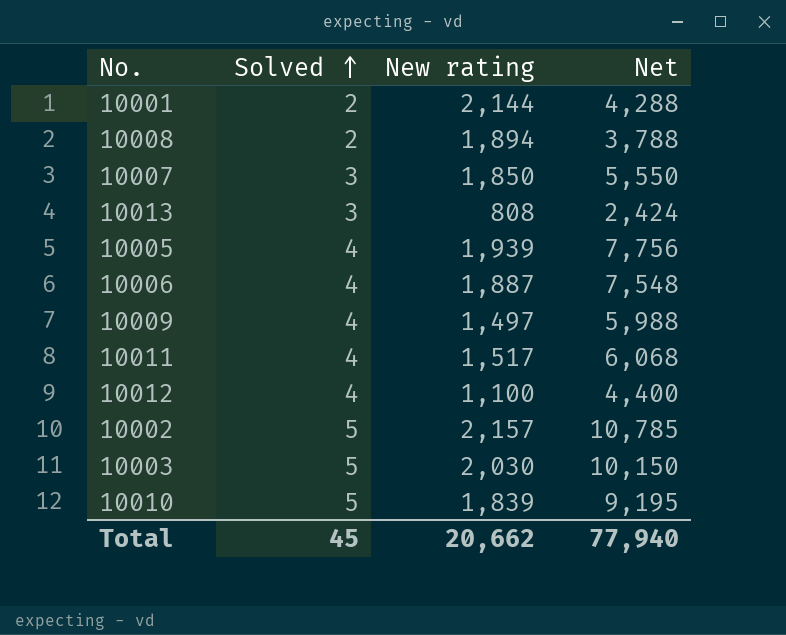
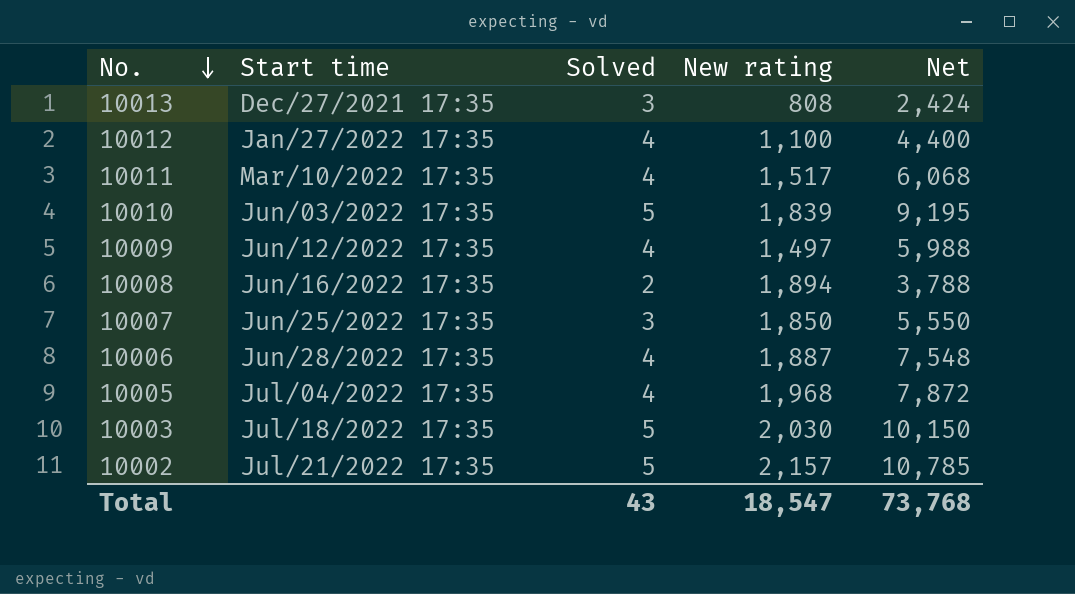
row order: Solved ascending -> No. descending
column Start time | position: none -> 2
row 10001: 2 | 2,144 | 4,288 -> none
10005 | New rating: 1,939 -> 1,968
10005 | Net: 7,756 -> 7,872
Total | Solved: 45 -> 43
Total | New rating: 20,662 -> 18,547
Total | Net: 77,940 -> 73,768

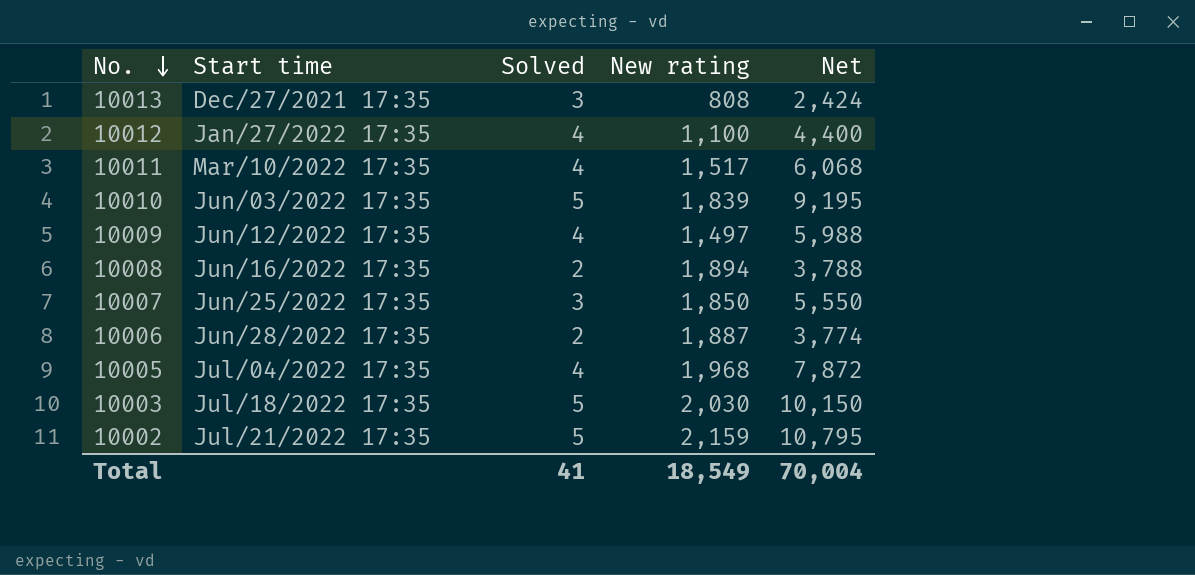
10006 | Solved: 4 -> 2
10006 | Net: 7,548 -> 3,774
10002 | New rating: 2,157 -> 2,159
10002 | Net: 10,785 -> 10,795
Total | Solved: 43 -> 41
Total | New rating: 18,547 -> 18,549
Total | Net: 73,768 -> 70,004

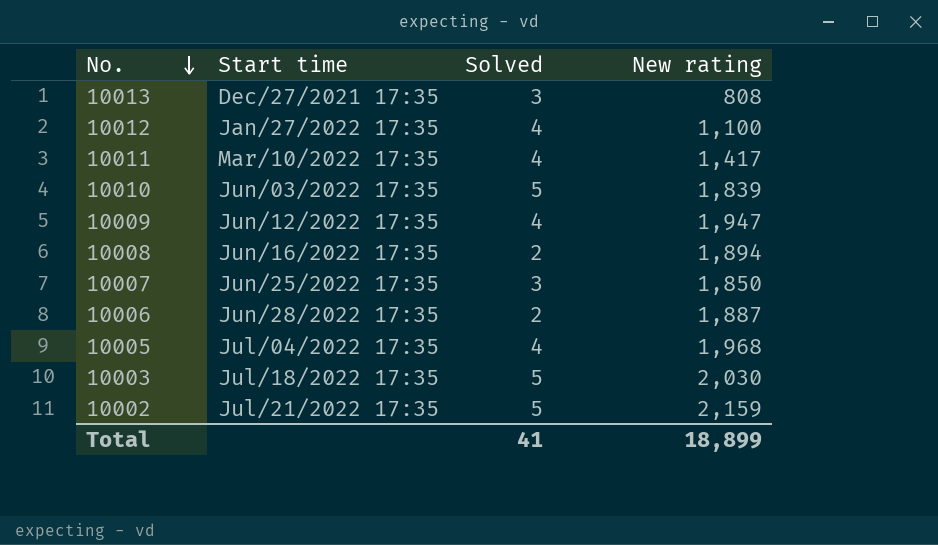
column Net | formula: [Solved] * [New rating] -> none
10011 | New rating: 1,517 -> 1,417
10009 | New rating: 1,497 -> 1,947
Total | New rating: 18,549 -> 18,899

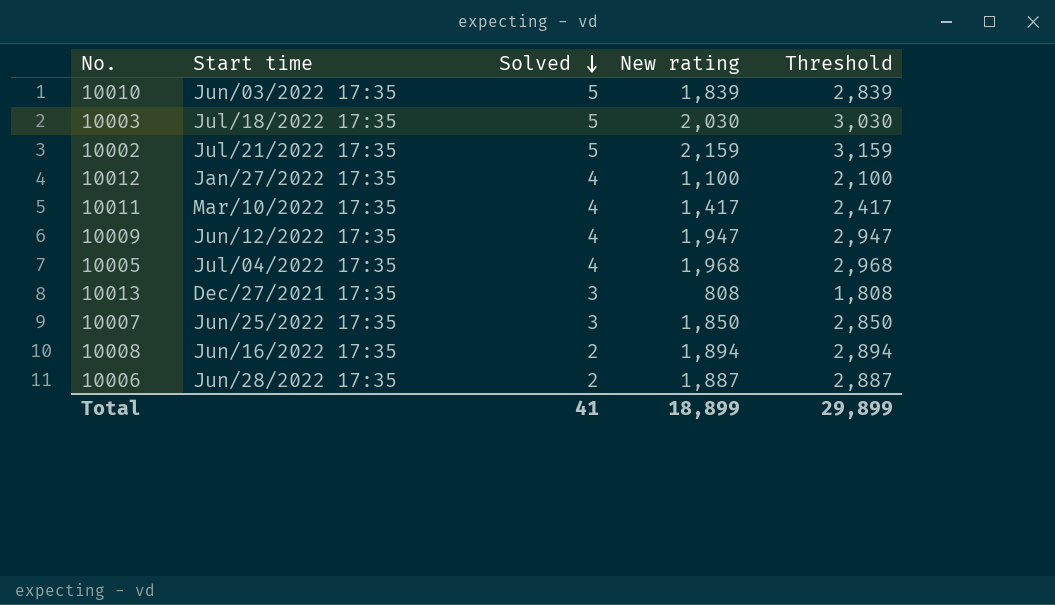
row order: No. descending -> Solved descending
column Threshold | formula: none -> [New rating] + 1000

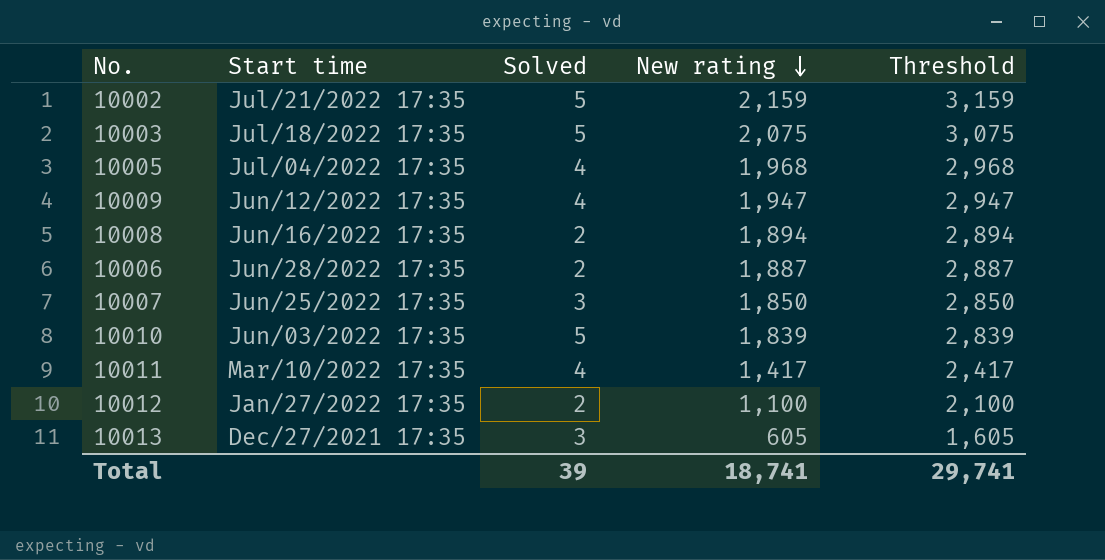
row order: Solved descending -> New rating descending
10003 | New rating: 2,030 -> 2,075
10003 | Threshold: 3,030 -> 3,075
10012 | Solved: 4 -> 2
10013 | New rating: 808 -> 605
10013 | Threshold: 1,808 -> 1,605
Total | Solved: 41 -> 39
Total | New rating: 18,899 -> 18,741
Total | Threshold: 29,899 -> 29,741

